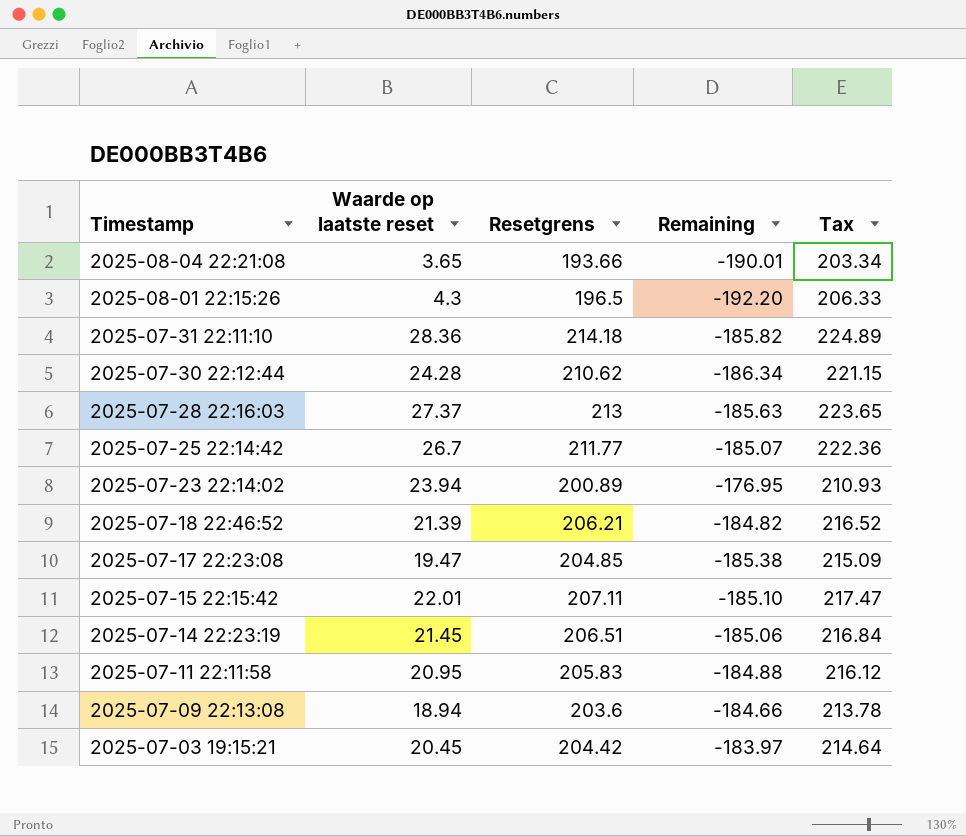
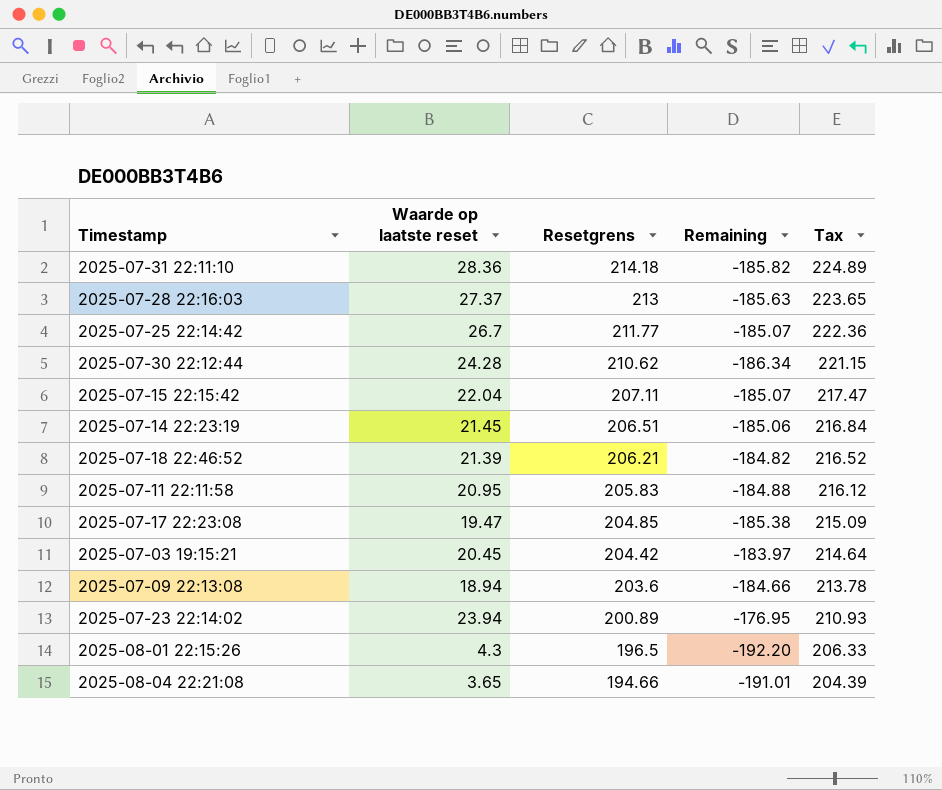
row order: Timestamp descending -> Resetgrens descending
2025-07-15 22:15:42 | Waarde op laatste reset: 22.01 -> 22.04
2025-07-15 22:15:42 | Remaining: -185.10 -> -185.07
2025-08-04 22:21:08 | Resetgrens: 193.66 -> 194.66
2025-08-04 22:21:08 | Remaining: -190.01 -> -191.01
2025-08-04 22:21:08 | Tax: 203.34 -> 204.39

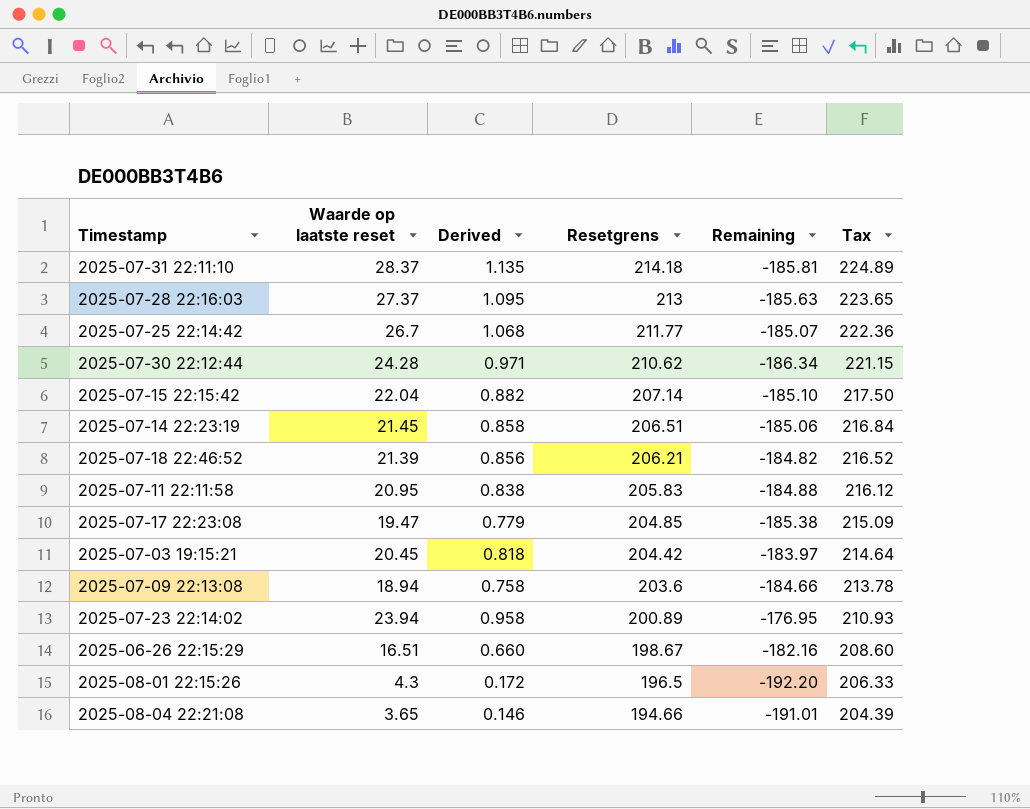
column Derived | formula: none -> [Waarde op laatste reset] * 0.04
2025-07-31 22:11:10 | Waarde op laatste reset: 28.36 -> 28.37
2025-07-31 22:11:10 | Remaining: -185.82 -> -185.81
2025-07-15 22:15:42 | Resetgrens: 207.11 -> 207.14
2025-07-15 22:15:42 | Remaining: -185.07 -> -185.10
2025-07-15 22:15:42 | Tax: 217.47 -> 217.50
row 2025-06-26 22:15:29: none -> 16.51 | 0.660 | 198.67 | -182.16 | 208.60

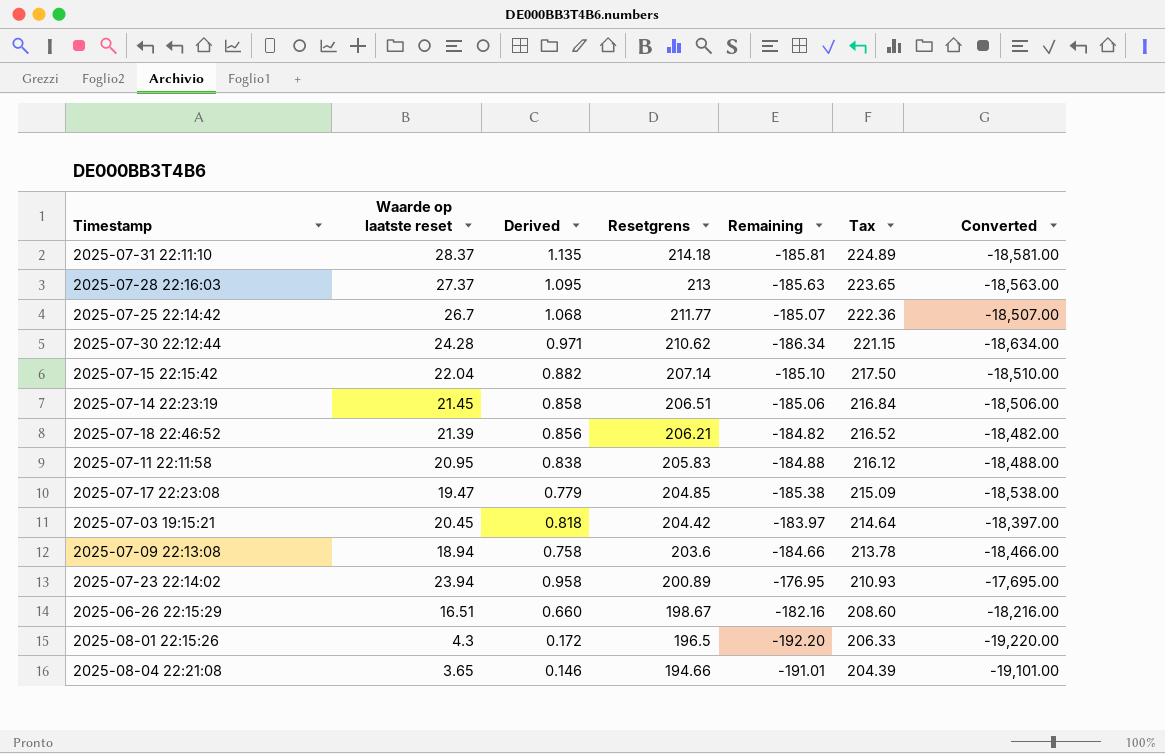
column Converted | formula: none -> [Remaining] * 100

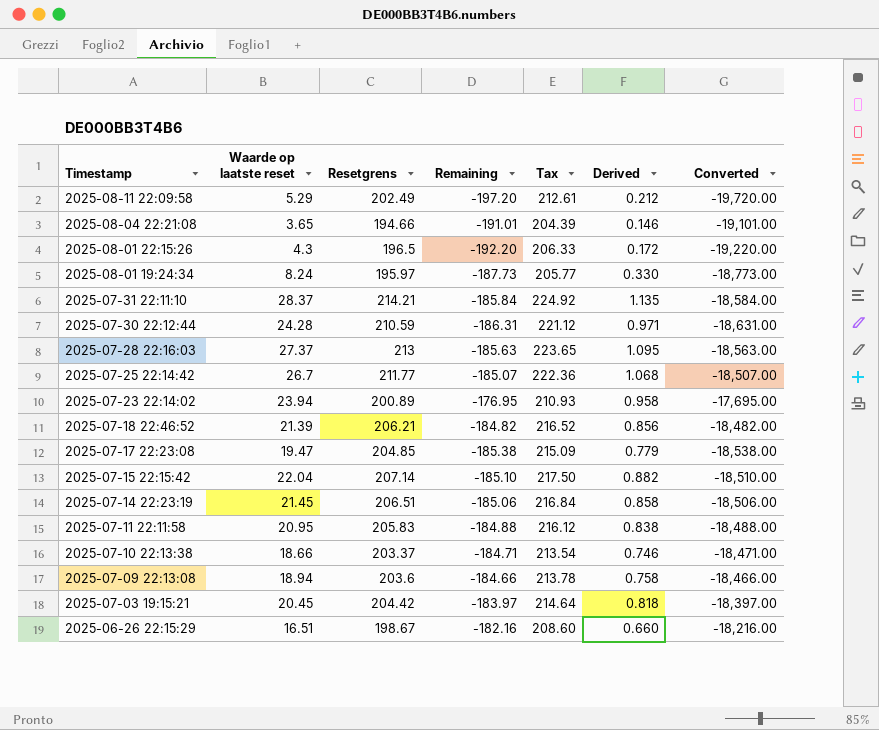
row order: Resetgrens descending -> Timestamp descending
column Derived | position: 3 -> 6
row 2025-08-11 22:09:58: none -> 5.29 | 202.49 | -197.20 | 212.61 | 0.212 | -19,720.00
row 2025-08-01 19:24:34: none -> 8.24 | 195.97 | -187.73 | 205.77 | 0.330 | -18,773.00
2025-07-31 22:11:10 | Resetgrens: 214.18 -> 214.21
2025-07-31 22:11:10 | Remaining: -185.81 -> -185.84
2025-07-31 22:11:10 | Tax: 224.89 -> 224.92
2025-07-31 22:11:10 | Converted: -18,581.00 -> -18,584.00
2025-07-30 22:12:44 | Resetgrens: 210.62 -> 210.59
2025-07-30 22:12:44 | Remaining: -186.34 -> -186.31
2025-07-30 22:12:44 | Tax: 221.15 -> 221.12
2025-07-30 22:12:44 | Converted: -18,634.00 -> -18,631.00
row 2025-07-10 22:13:38: none -> 18.66 | 203.37 | -184.71 | 213.54 | 0.746 | -18,471.00

